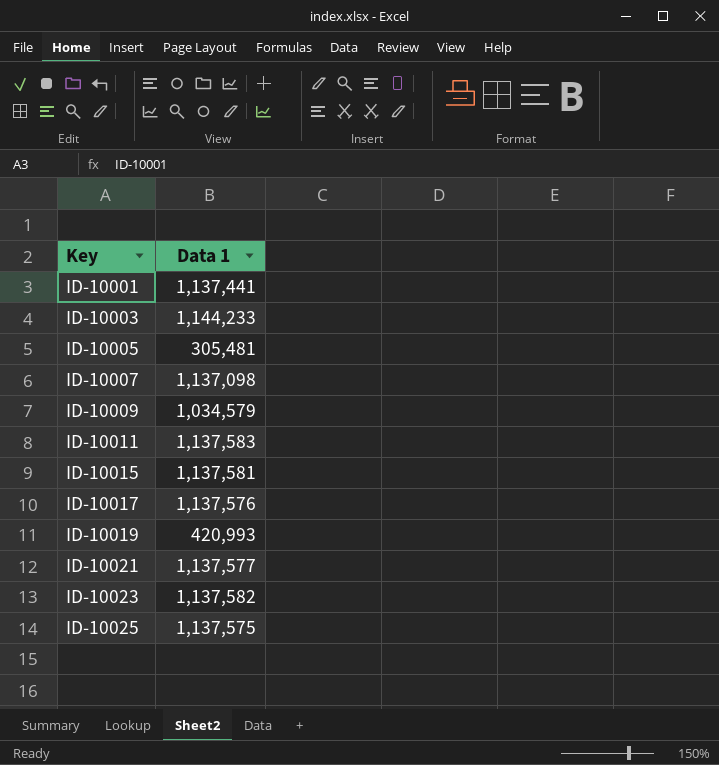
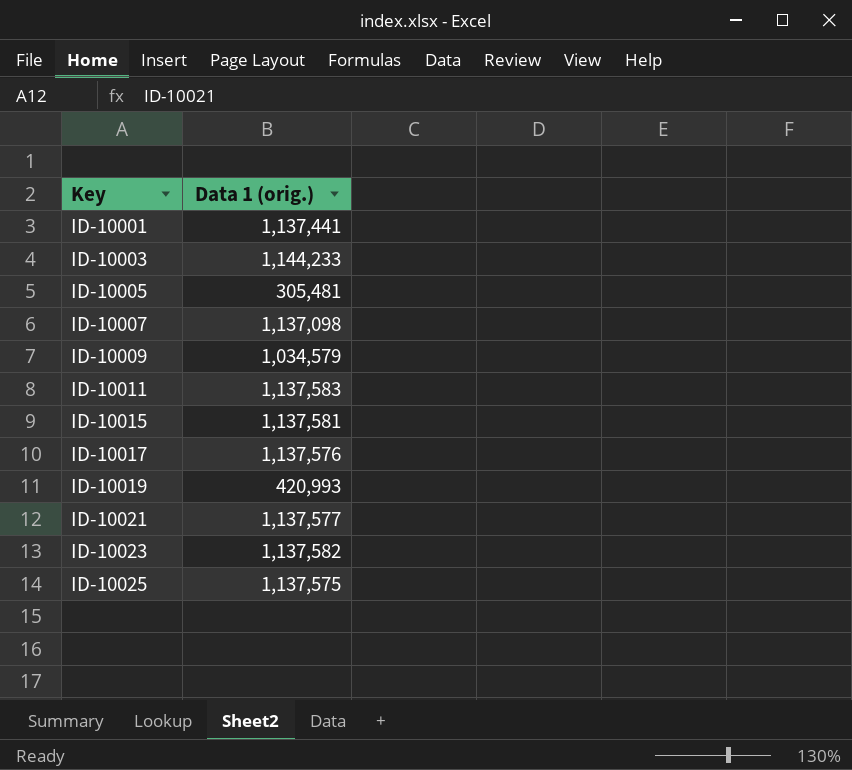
column name: Data 1 -> Data 1 (orig.)

